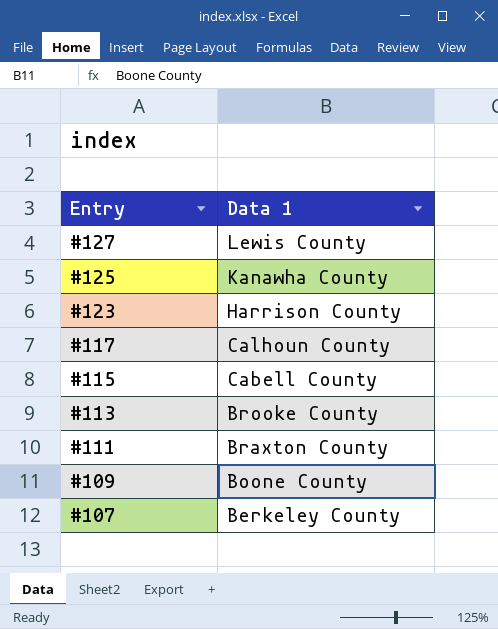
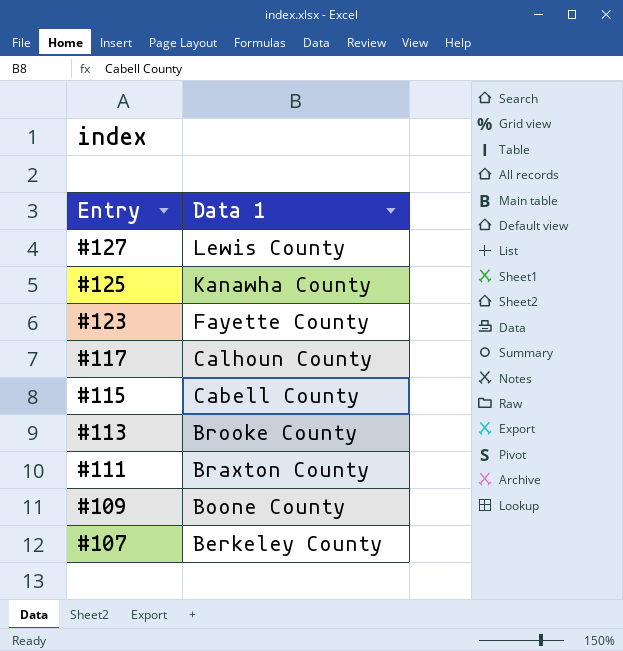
#123 | Data 1: Harrison County -> Fayette County

